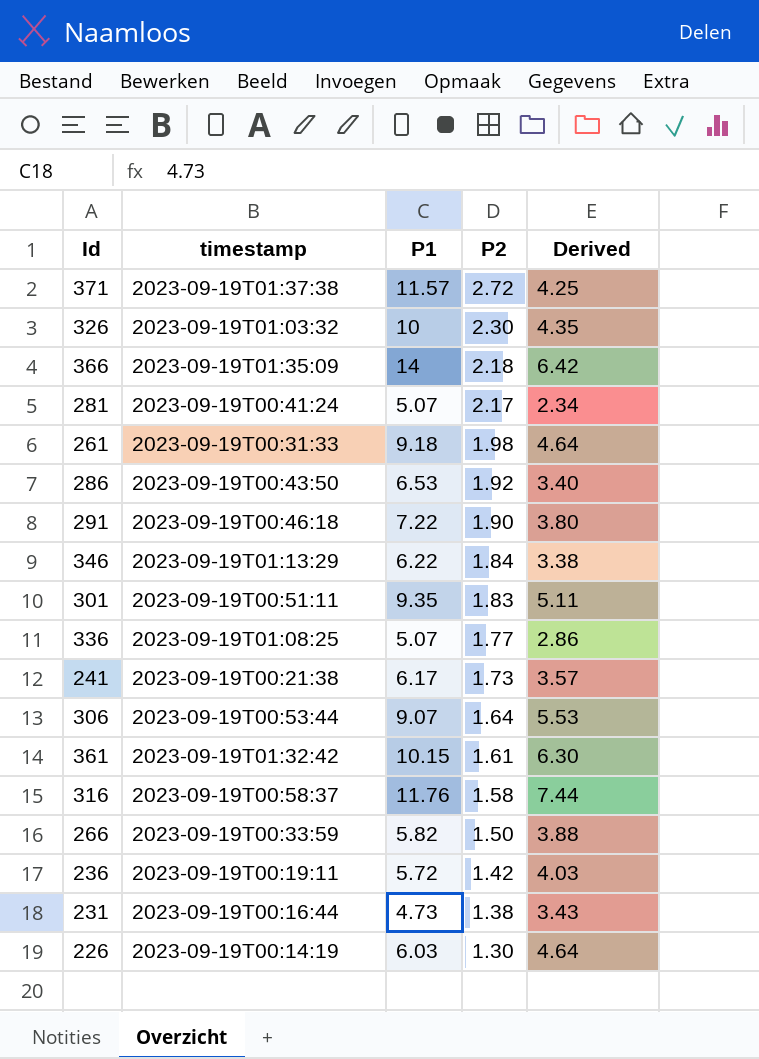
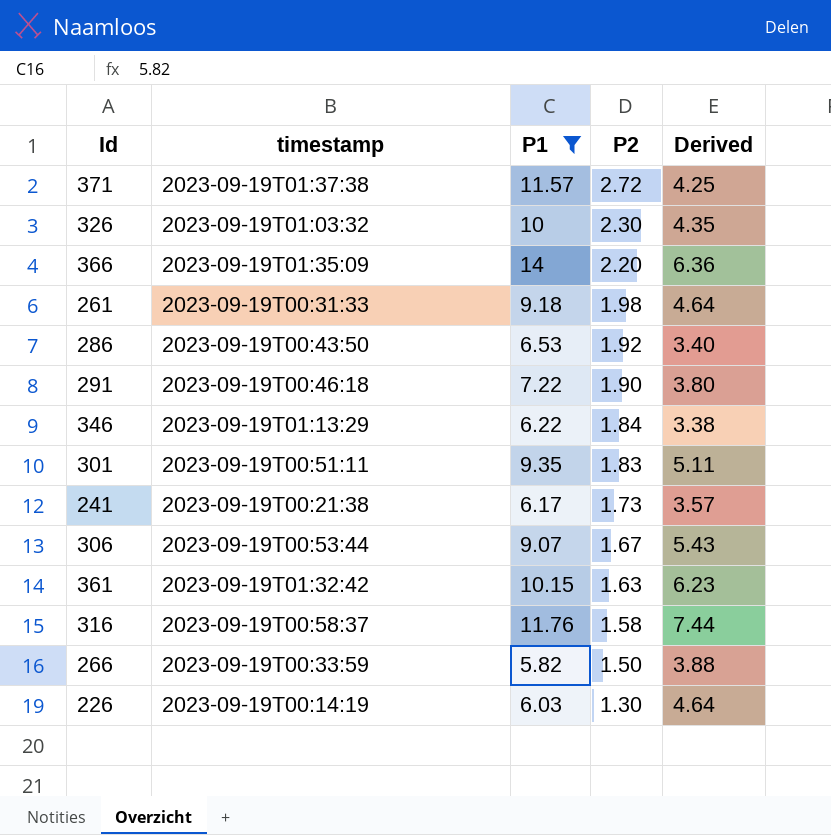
filter: none -> P1 >= 5.82
366 | P2: 2.18 -> 2.20
366 | Derived: 6.42 -> 6.36
306 | P2: 1.64 -> 1.67
306 | Derived: 5.53 -> 5.43
361 | P2: 1.61 -> 1.63
361 | Derived: 6.30 -> 6.23

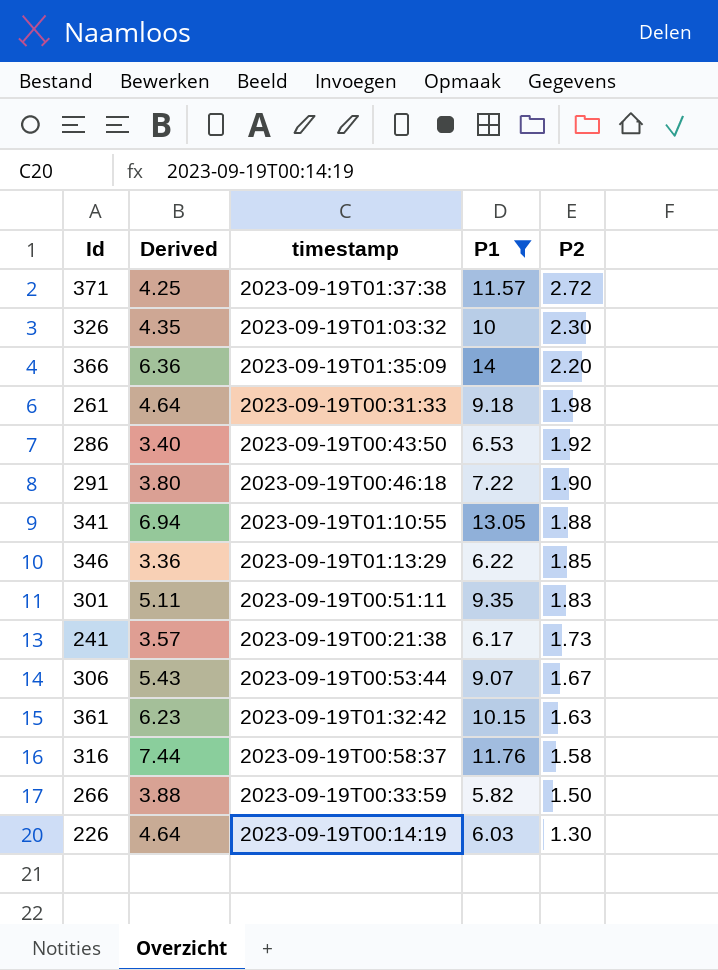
column Derived | position: 5 -> 2
row 341: none -> 6.94 | 2023-09-19T01:10:55 | 13.05 | 1.88
346 | Derived: 3.38 -> 3.36
346 | P2: 1.84 -> 1.85

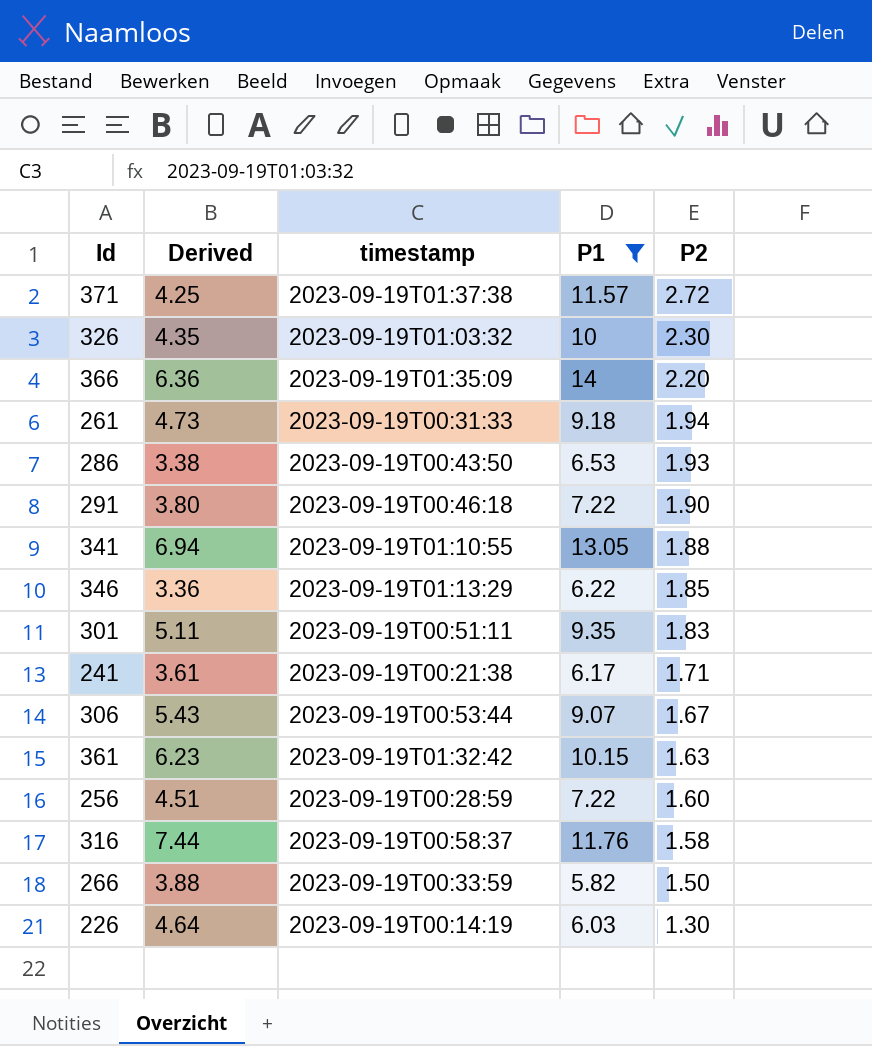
261 | Derived: 4.64 -> 4.73
261 | P2: 1.98 -> 1.94
286 | Derived: 3.40 -> 3.38
286 | P2: 1.92 -> 1.93
241 | Derived: 3.57 -> 3.61
241 | P2: 1.73 -> 1.71
row 256: none -> 4.51 | 2023-09-19T00:28:59 | 7.22 | 1.60

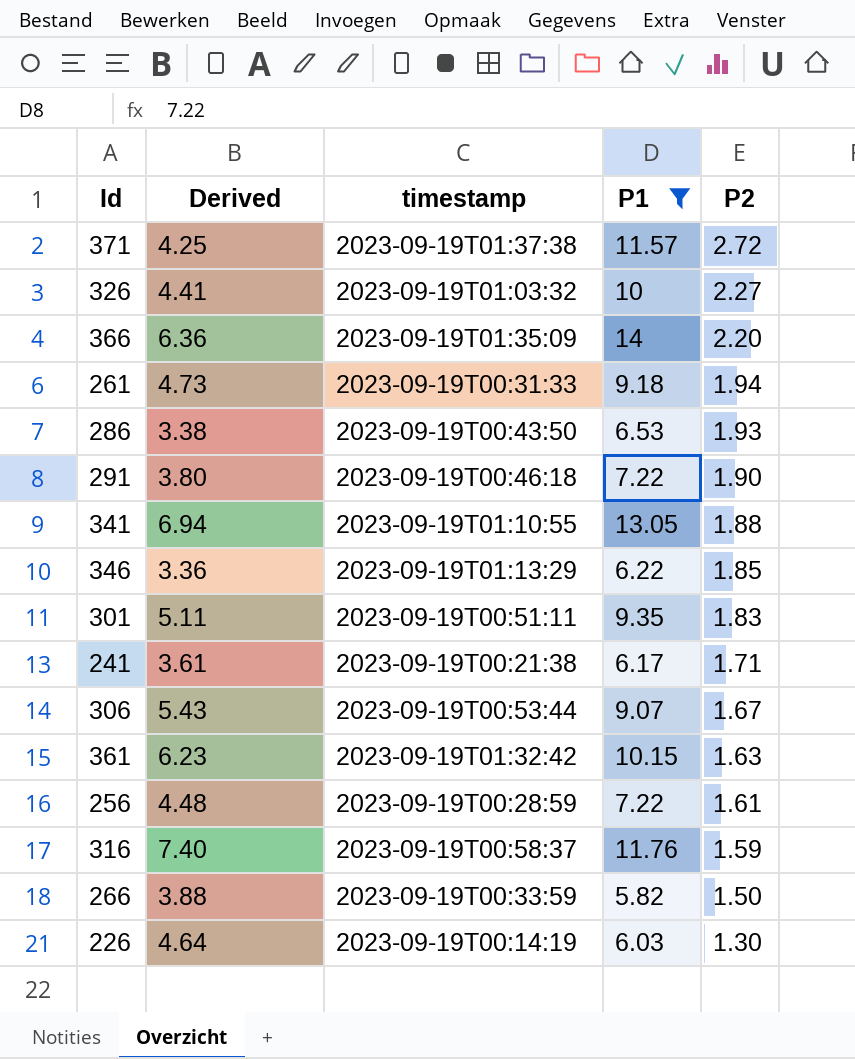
326 | Derived: 4.35 -> 4.41
326 | P2: 2.30 -> 2.27
256 | Derived: 4.51 -> 4.48
256 | P2: 1.60 -> 1.61
316 | Derived: 7.44 -> 7.40
316 | P2: 1.58 -> 1.59

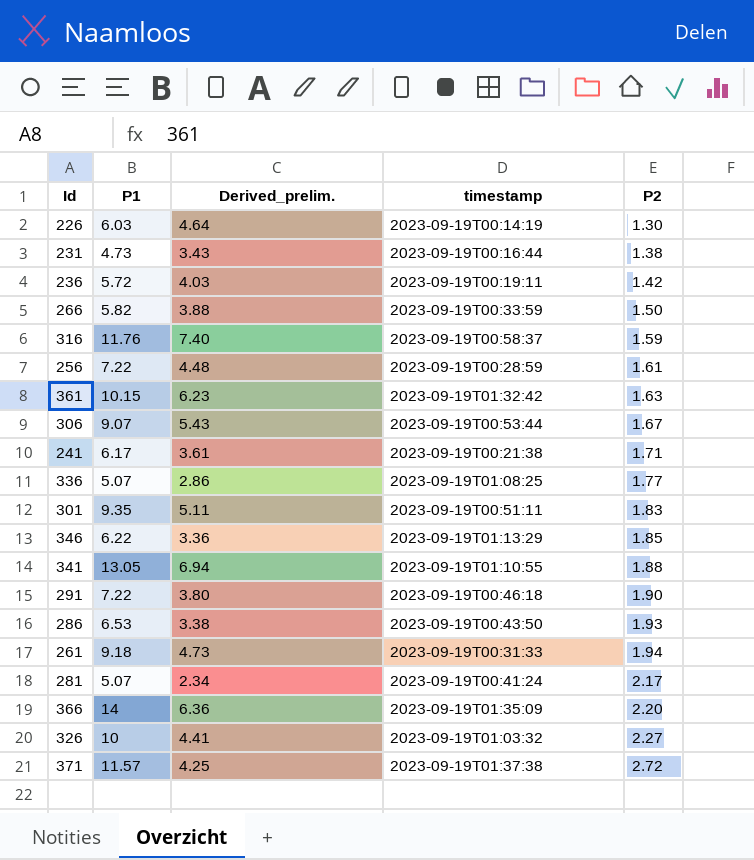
filter: P1 >= 5.82 -> none
row order: P2 descending -> P2 ascending
column P1 | position: 4 -> 2
column name: Derived -> Derived_prelim.

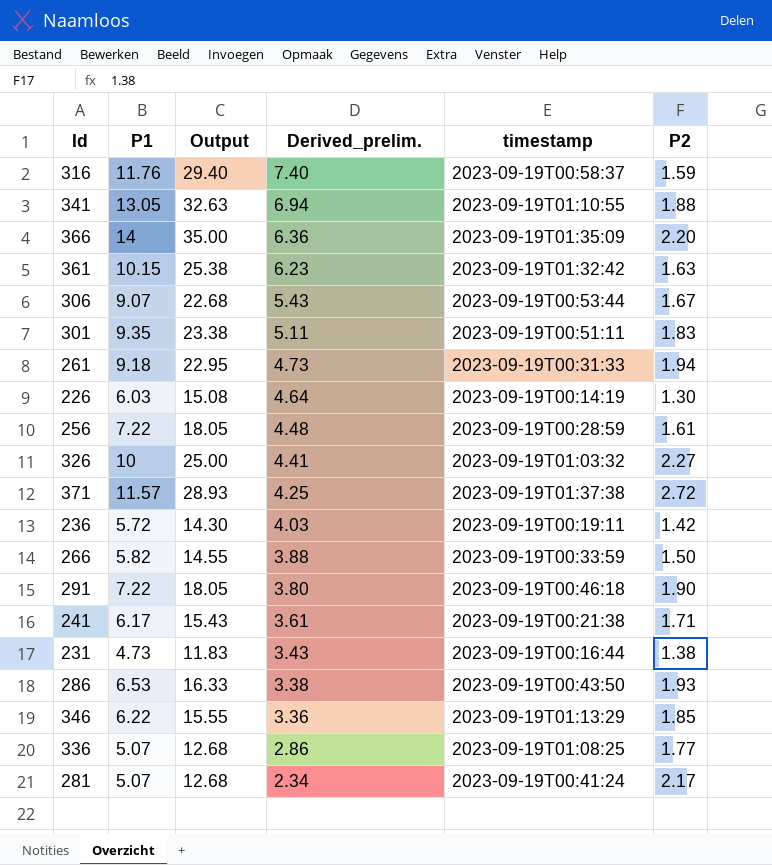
row order: P2 ascending -> Derived_prelim. descending
column Output | formula: none -> [P1] * 2.5

